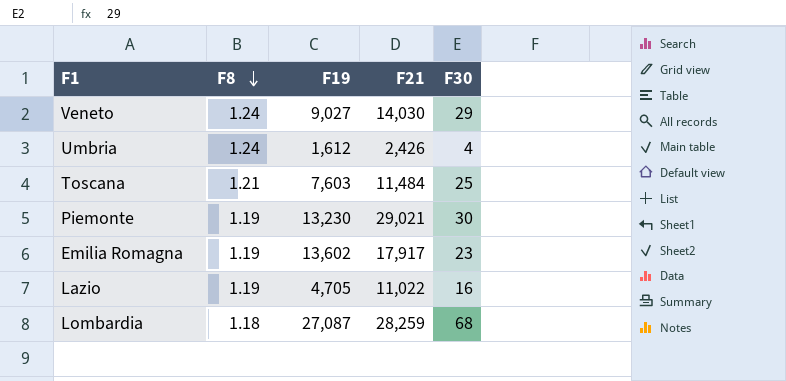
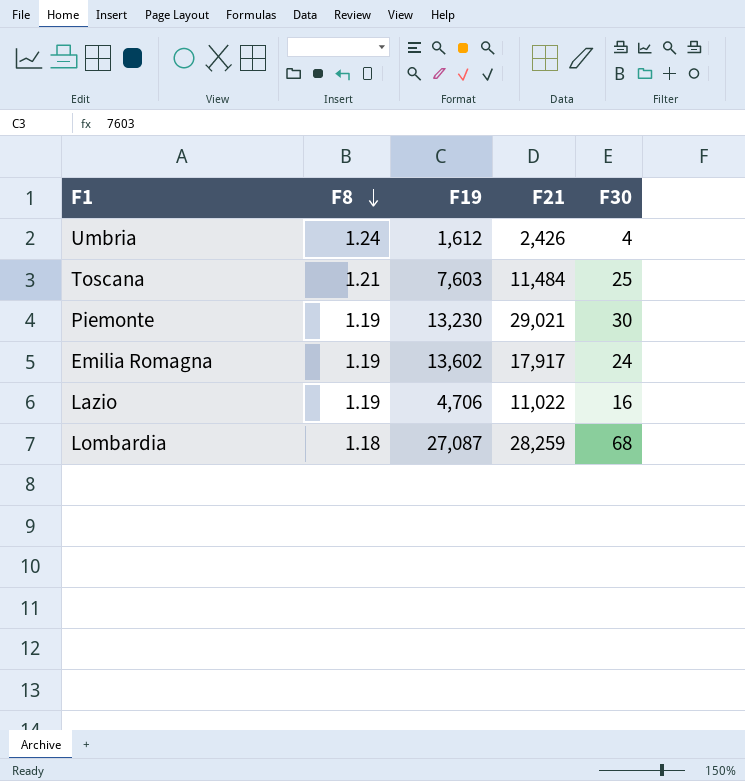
row Veneto: 1.24 | 9,027 | 14,030 | 29 -> none
Emilia Romagna | F30: 23 -> 24
Lazio | F19: 4,705 -> 4,706

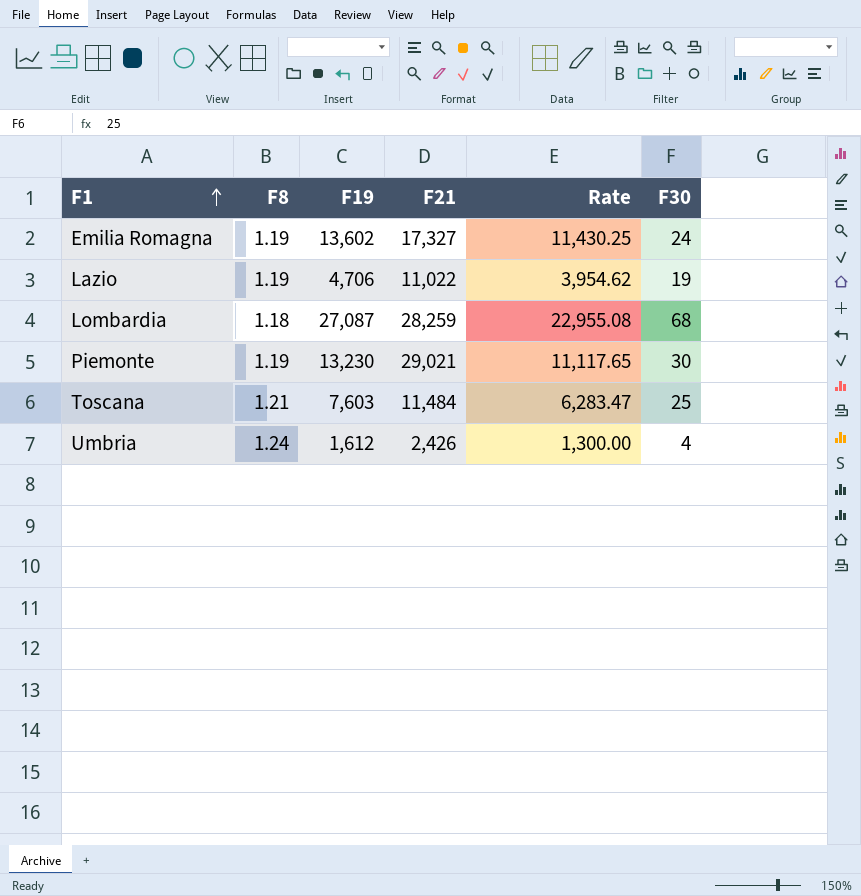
row order: F8 descending -> F1 ascending
column Rate | formula: none -> [F19] / [F8]
Emilia Romagna | F21: 17,917 -> 17,327
Lazio | F30: 16 -> 19

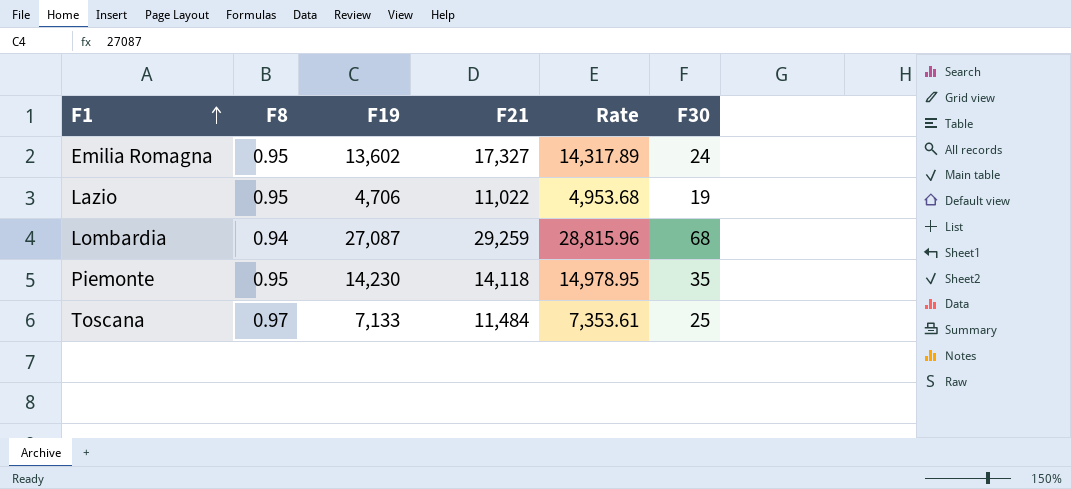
row Umbria: 1.24 | 1,612 | 2,426 | 1,300.00 | 4 -> none
Emilia Romagna | F8: 1.19 -> 0.95
Emilia Romagna | Rate: 11,430.25 -> 14,317.89
Lazio | F8: 1.19 -> 0.95
Lazio | Rate: 3,954.62 -> 4,953.68
Lombardia | F8: 1.18 -> 0.94
Lombardia | F21: 28,259 -> 29,259
Lombardia | Rate: 22,955.08 -> 28,815.96
Piemonte | F8: 1.19 -> 0.95
Piemonte | F19: 13,230 -> 14,230
Piemonte | F21: 29,021 -> 14,118
Piemonte | Rate: 11,117.65 -> 14,978.95
Piemonte | F30: 30 -> 35
Toscana | F8: 1.21 -> 0.97
Toscana | F19: 7,603 -> 7,133
Toscana | Rate: 6,283.47 -> 7,353.61

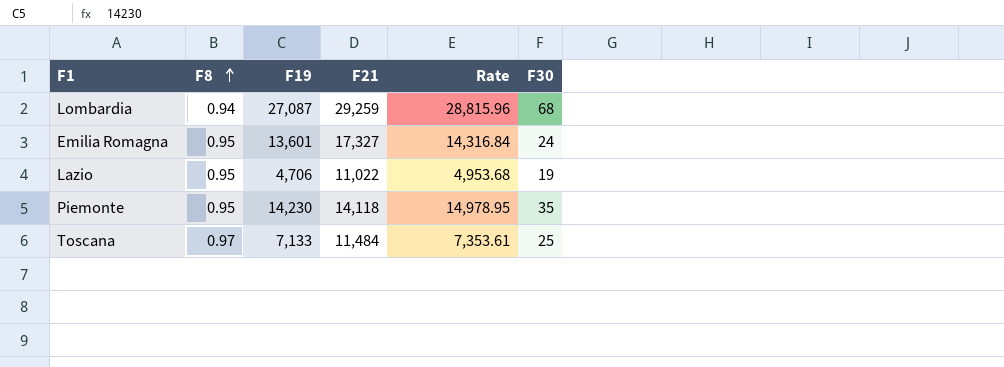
row order: F1 ascending -> F8 ascending
Emilia Romagna | F19: 13,602 -> 13,601
Emilia Romagna | Rate: 14,317.89 -> 14,316.84

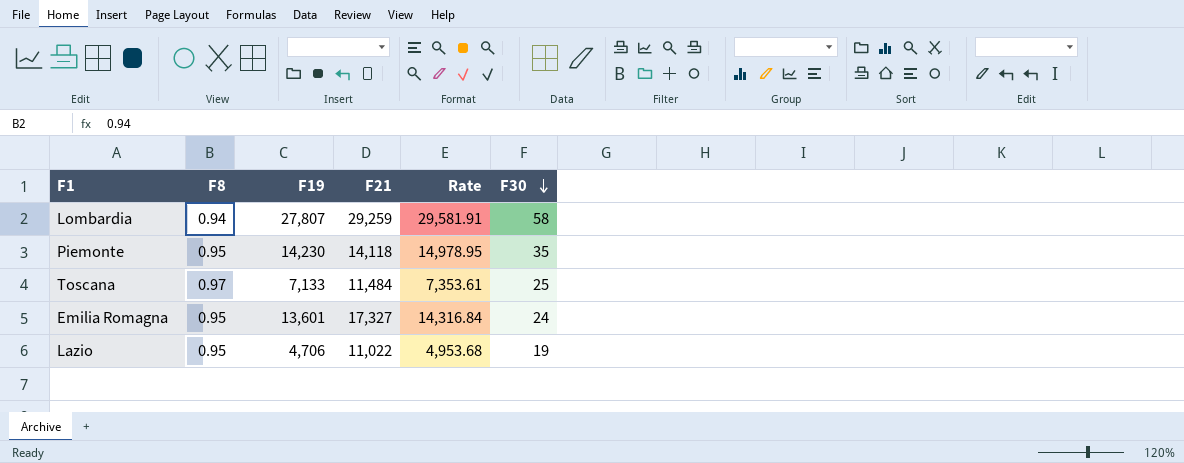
row order: F8 ascending -> F30 descending
Lombardia | F19: 27,087 -> 27,807
Lombardia | Rate: 28,815.96 -> 29,581.91
Lombardia | F30: 68 -> 58

